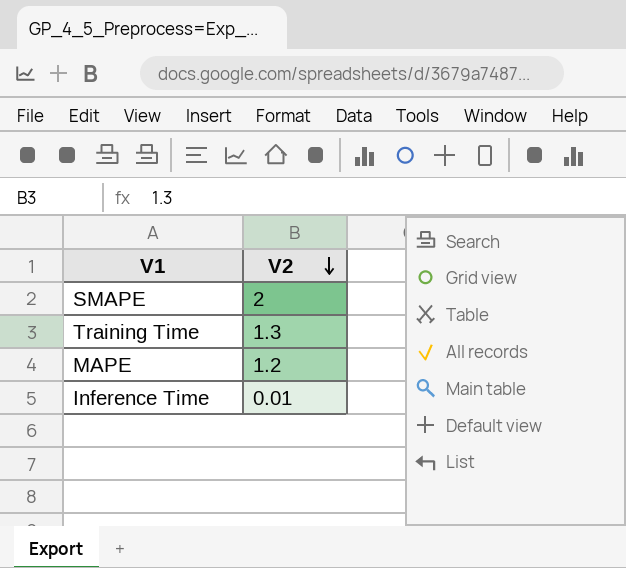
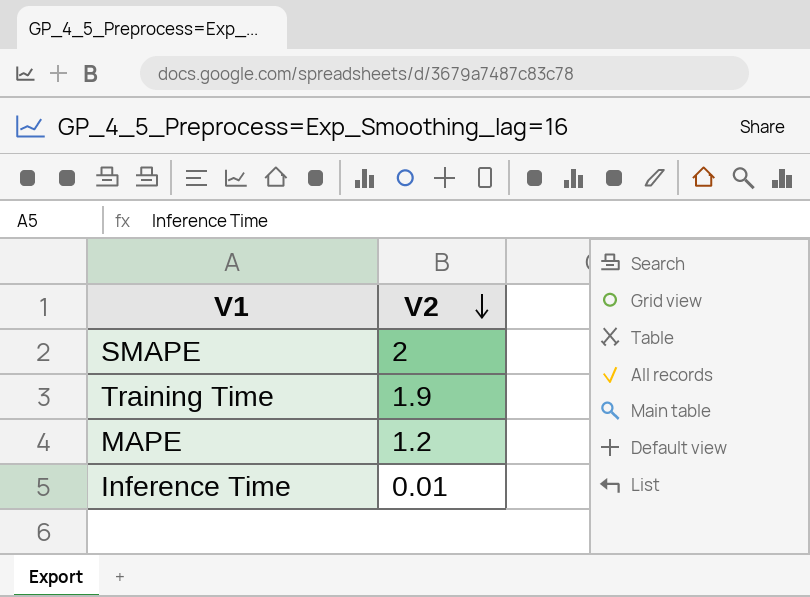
Training Time | V2: 1.3 -> 1.9

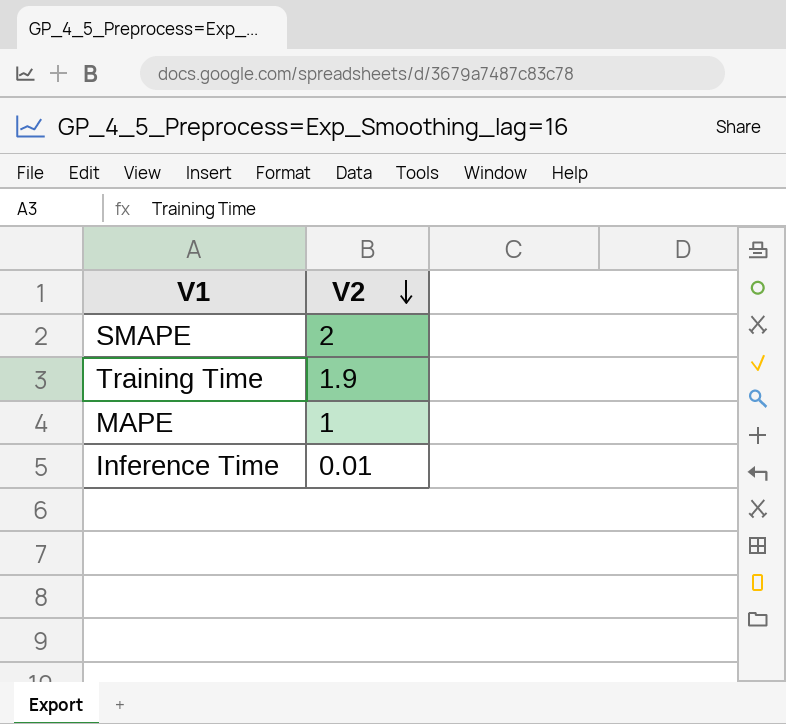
MAPE | V2: 1.2 -> 1

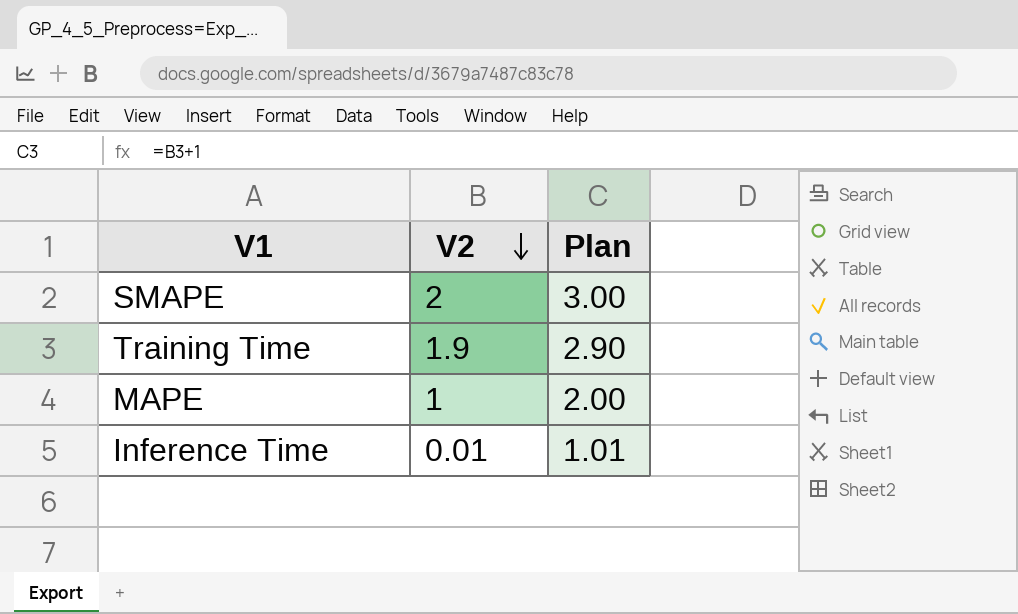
column Plan | formula: none -> [V2] + 1

